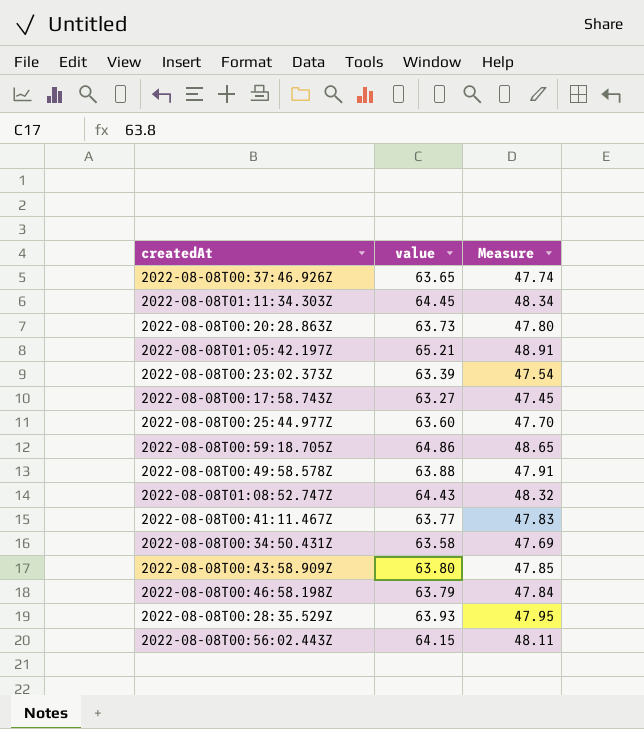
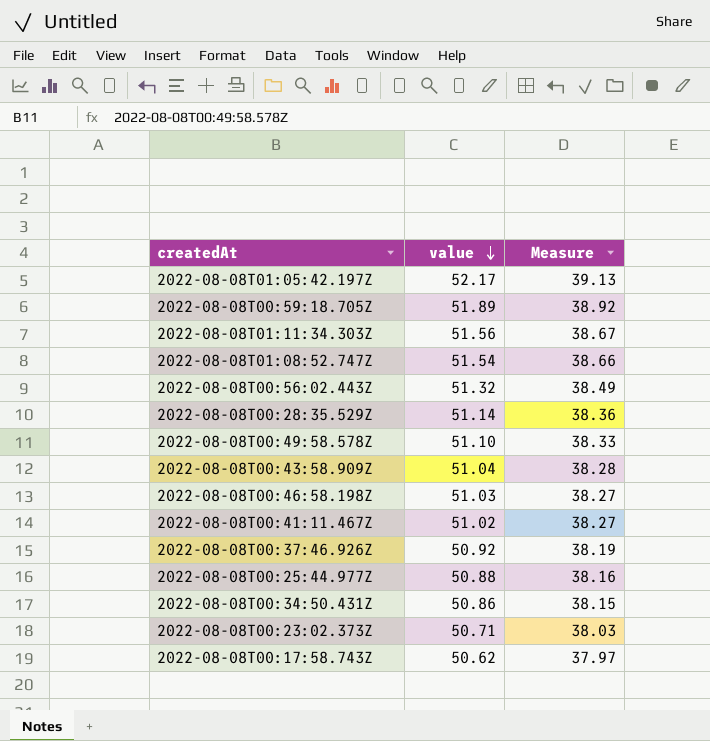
row order: none -> value descending
row 2022-08-08T00:20:28.863Z: 63.73 | 47.80 -> none
2022-08-08T01:05:42.197Z | value: 65.21 -> 52.17
2022-08-08T01:05:42.197Z | Measure: 48.91 -> 39.13
2022-08-08T00:59:18.705Z | value: 64.86 -> 51.89
2022-08-08T00:59:18.705Z | Measure: 48.65 -> 38.92
2022-08-08T01:11:34.303Z | value: 64.45 -> 51.56
2022-08-08T01:11:34.303Z | Measure: 48.34 -> 38.67
2022-08-08T01:08:52.747Z | value: 64.43 -> 51.54
2022-08-08T01:08:52.747Z | Measure: 48.32 -> 38.66
2022-08-08T00:56:02.443Z | value: 64.15 -> 51.32
2022-08-08T00:56:02.443Z | Measure: 48.11 -> 38.49
2022-08-08T00:28:35.529Z | value: 63.93 -> 51.14
2022-08-08T00:28:35.529Z | Measure: 47.95 -> 38.36
2022-08-08T00:49:58.578Z | value: 63.88 -> 51.10
2022-08-08T00:49:58.578Z | Measure: 47.91 -> 38.33
2022-08-08T00:43:58.909Z | value: 63.80 -> 51.04
2022-08-08T00:43:58.909Z | Measure: 47.85 -> 38.28
2022-08-08T00:46:58.198Z | value: 63.79 -> 51.03
2022-08-08T00:46:58.198Z | Measure: 47.84 -> 38.27
2022-08-08T00:41:11.467Z | value: 63.77 -> 51.02
2022-08-08T00:41:11.467Z | Measure: 47.83 -> 38.27
2022-08-08T00:37:46.926Z | value: 63.65 -> 50.92
2022-08-08T00:37:46.926Z | Measure: 47.74 -> 38.19
2022-08-08T00:25:44.977Z | value: 63.60 -> 50.88
2022-08-08T00:25:44.977Z | Measure: 47.70 -> 38.16
2022-08-08T00:34:50.431Z | value: 63.58 -> 50.86
2022-08-08T00:34:50.431Z | Measure: 47.69 -> 38.15
2022-08-08T00:23:02.373Z | value: 63.39 -> 50.71
2022-08-08T00:23:02.373Z | Measure: 47.54 -> 38.03
2022-08-08T00:17:58.743Z | value: 63.27 -> 50.62
2022-08-08T00:17:58.743Z | Measure: 47.45 -> 37.97

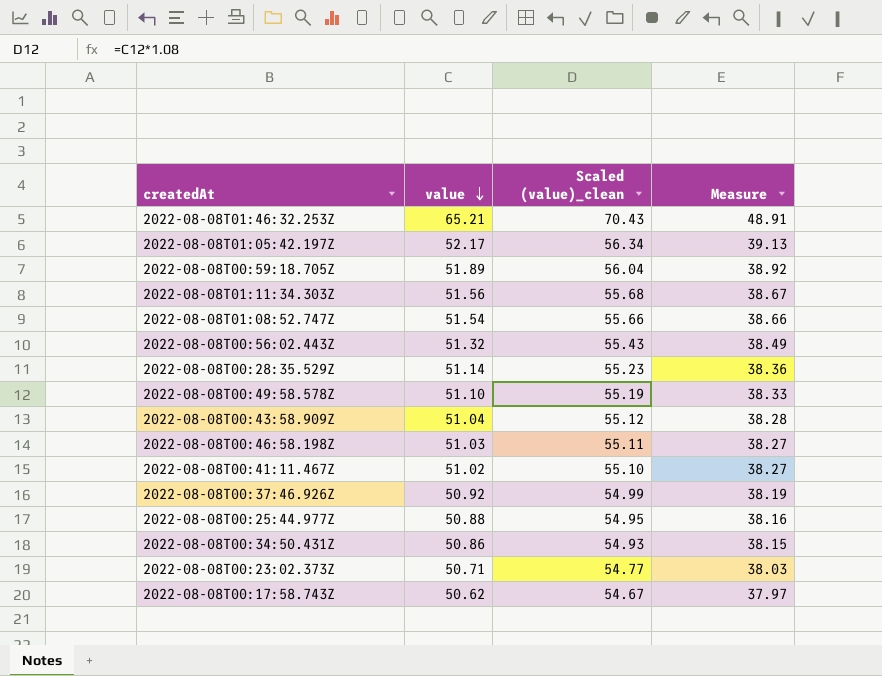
column Scaled (value)_clean | formula: none -> [value] * 1.08
row 2022-08-08T01:46:32.253Z: none -> 65.21 | 70.43 | 48.91

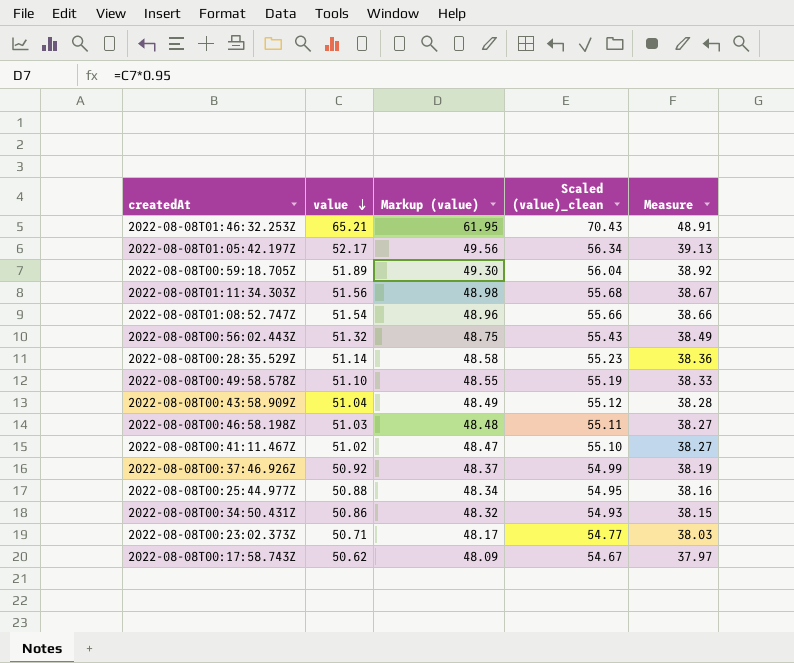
column Markup (value) | formula: none -> [value] * 0.95

